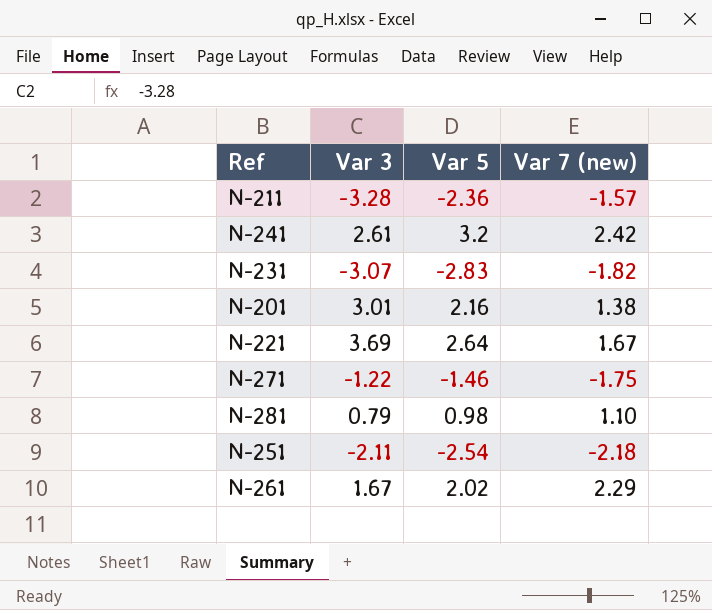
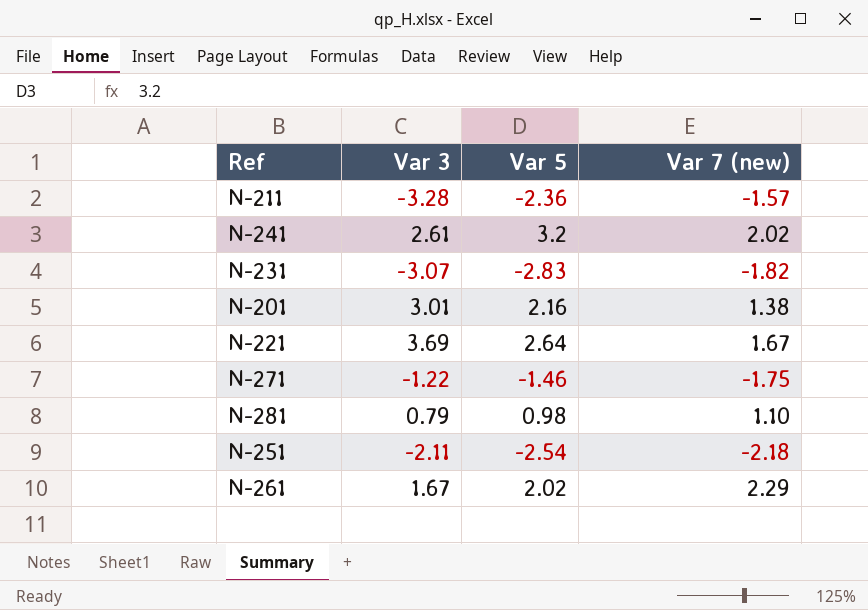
N-241 | Var 7 (new): 2.42 -> 2.02

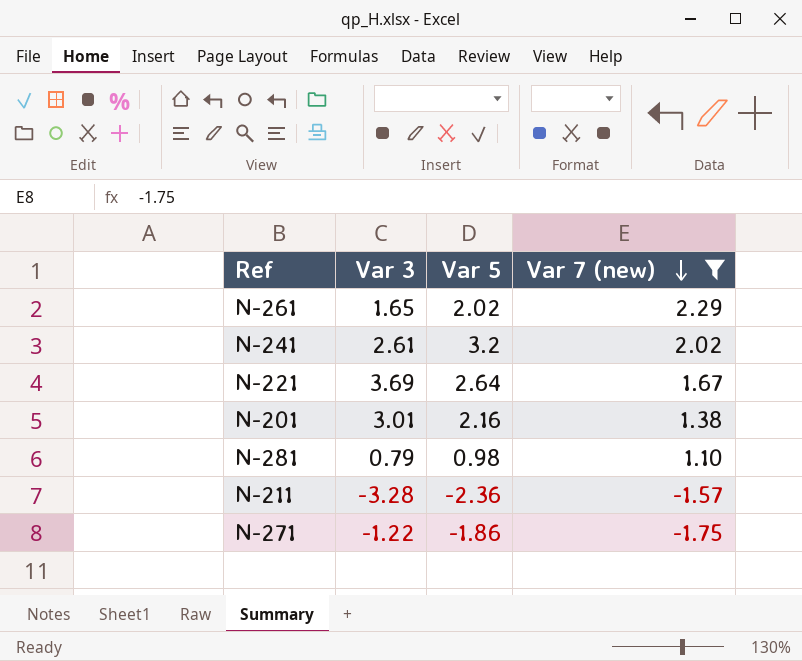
filter: none -> Var 7 (new) >= -1.75
row order: none -> Var 7 (new) descending
N-261 | Var 3: 1.67 -> 1.65
N-271 | Var 5: -1.46 -> -1.86

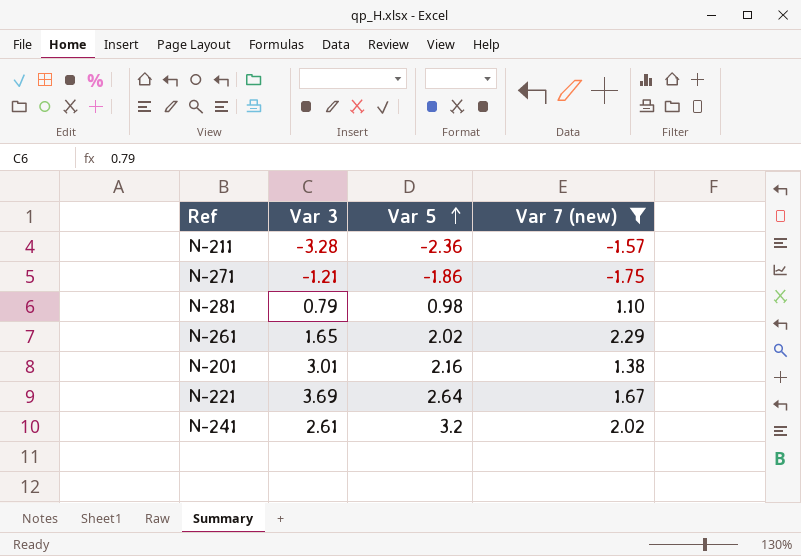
row order: Var 7 (new) descending -> Var 5 ascending
N-271 | Var 3: -1.22 -> -1.21

